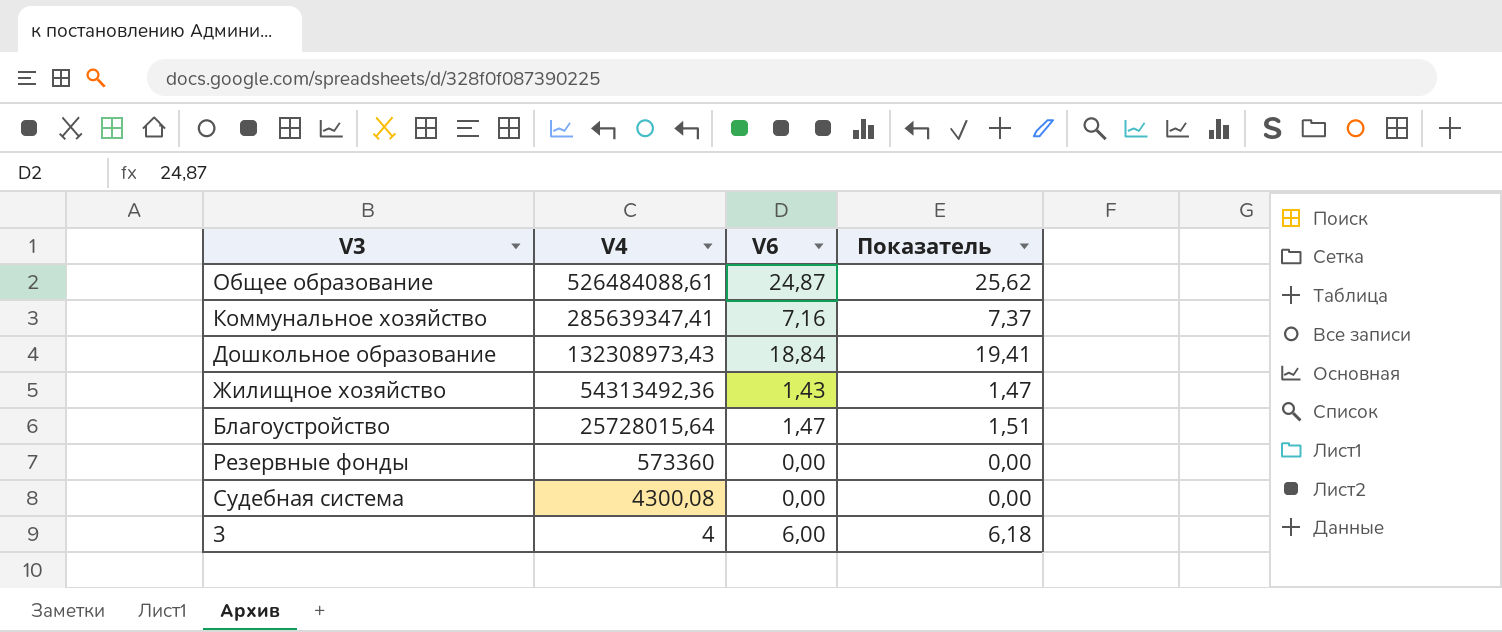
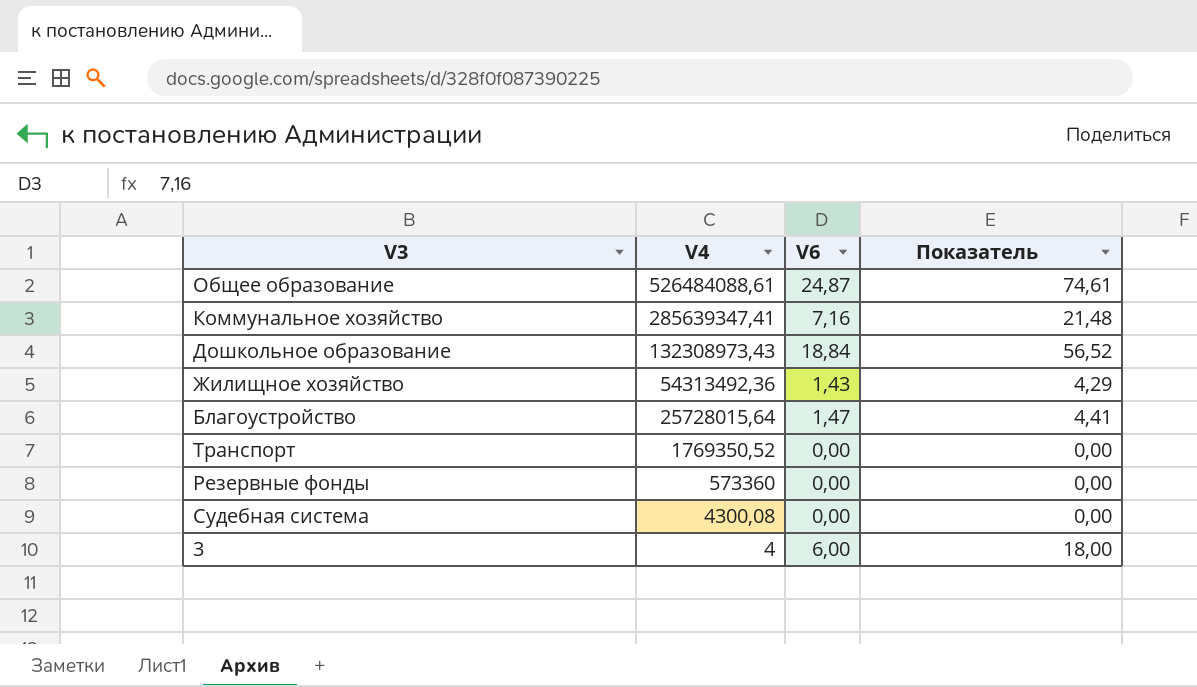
column Показатель | formula: [V6] * 1,03 -> [V6] * 3
row Транспорт: none -> 1769350,52 | 0,00 | 0,00

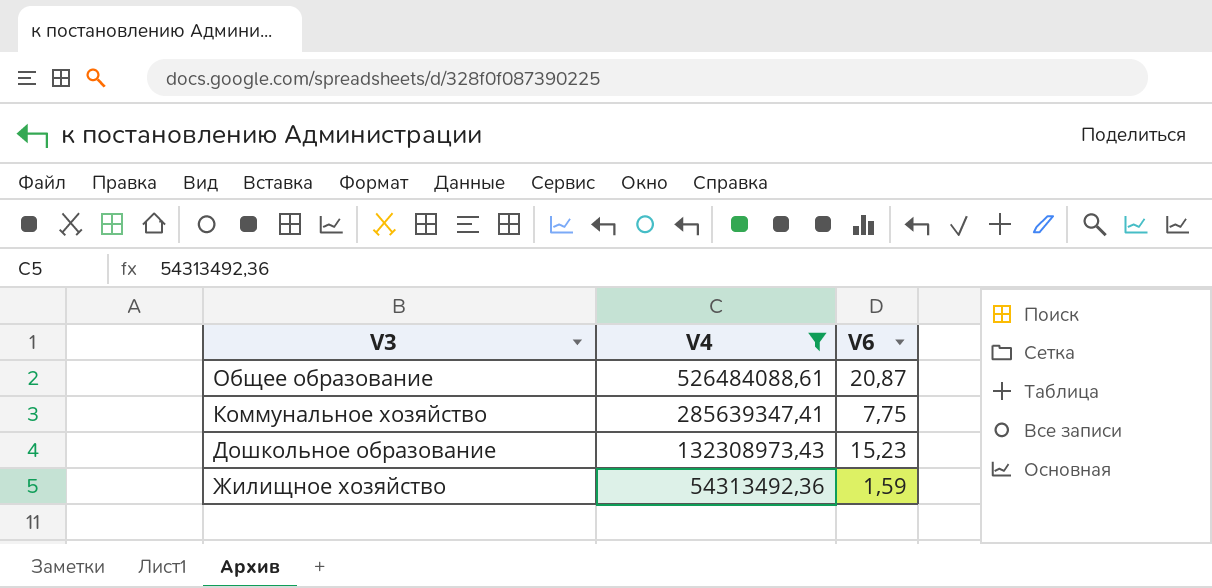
filter: none -> V4 >= 54313492,36
column Показатель | formula: [V6] * 3 -> none
Общее образование | V6: 24,87 -> 20,87
Коммунальное хозяйство | V6: 7,16 -> 7,75
Дошкольное образование | V6: 18,84 -> 15,23
Жилищное хозяйство | V6: 1,43 -> 1,59

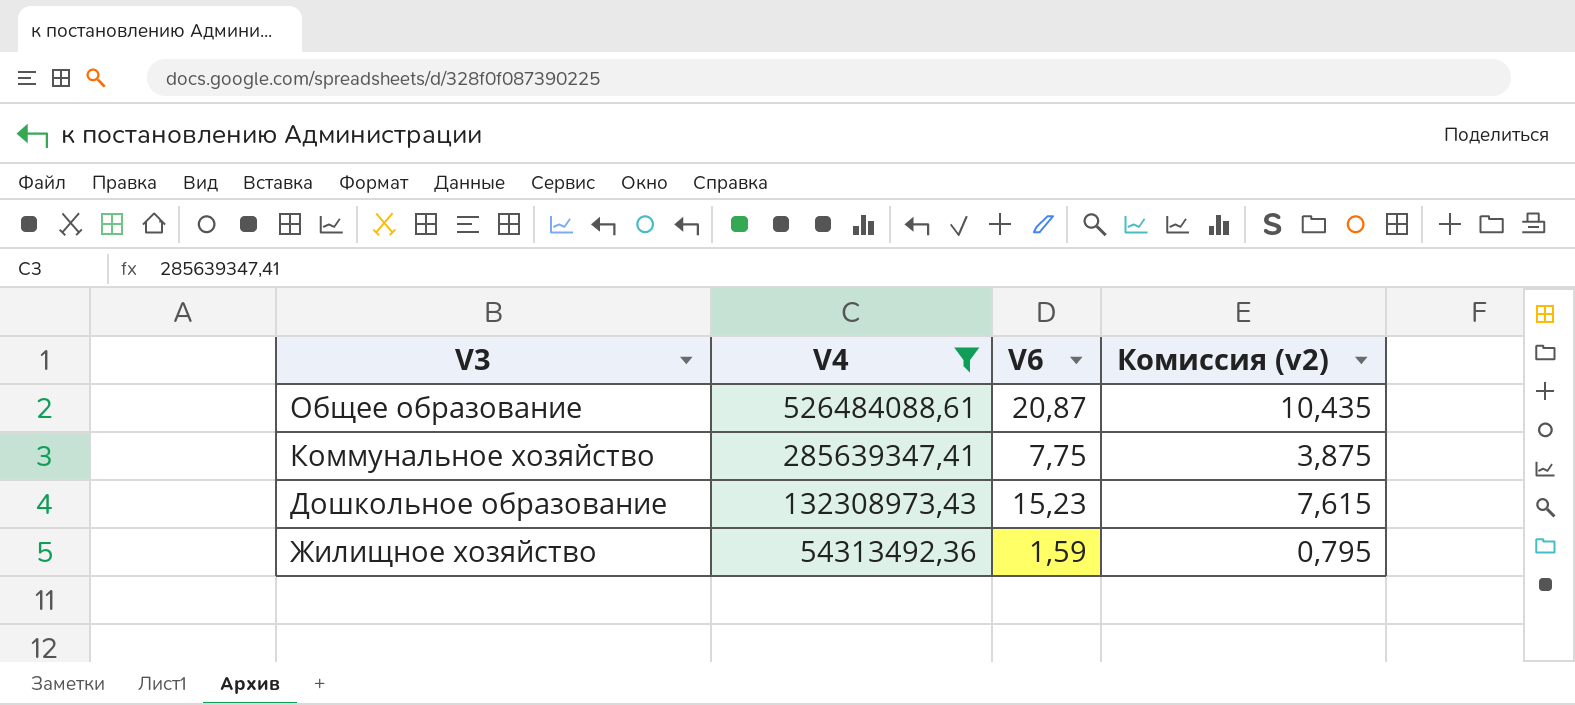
column Комиссия (v2) | formula: none -> [V6] * 0,5

